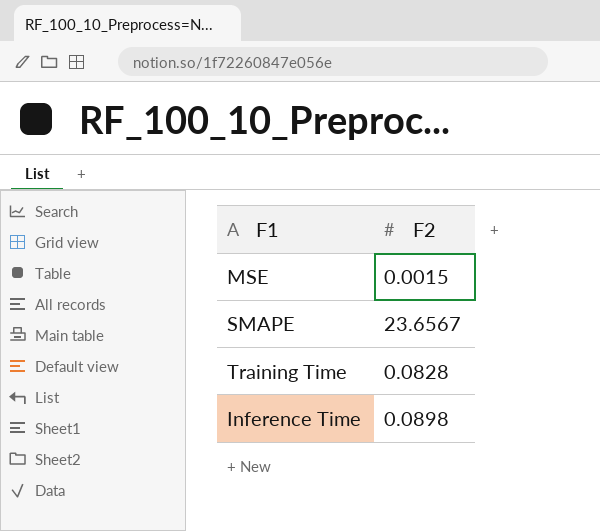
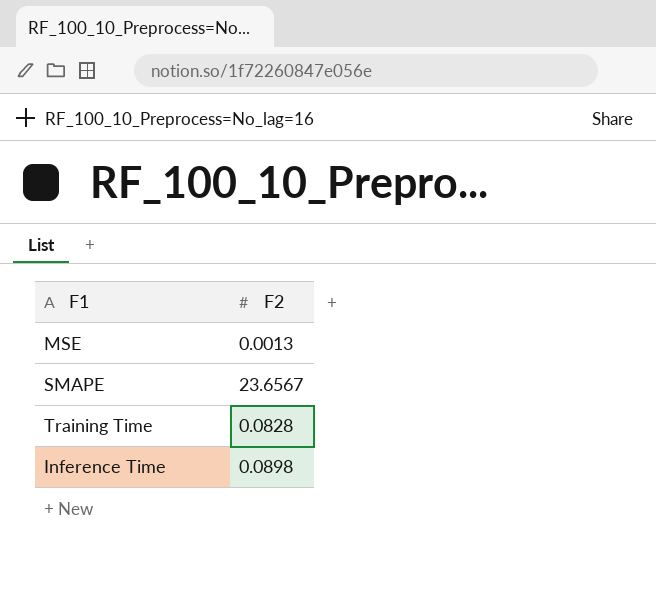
MSE | F2: 0.0015 -> 0.0013

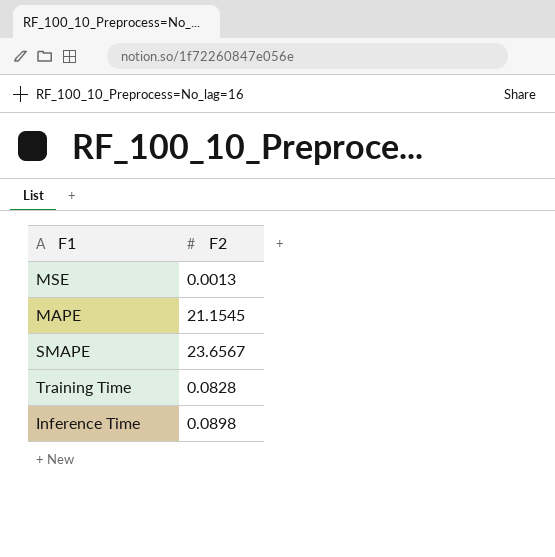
row MAPE: none -> 21.1545

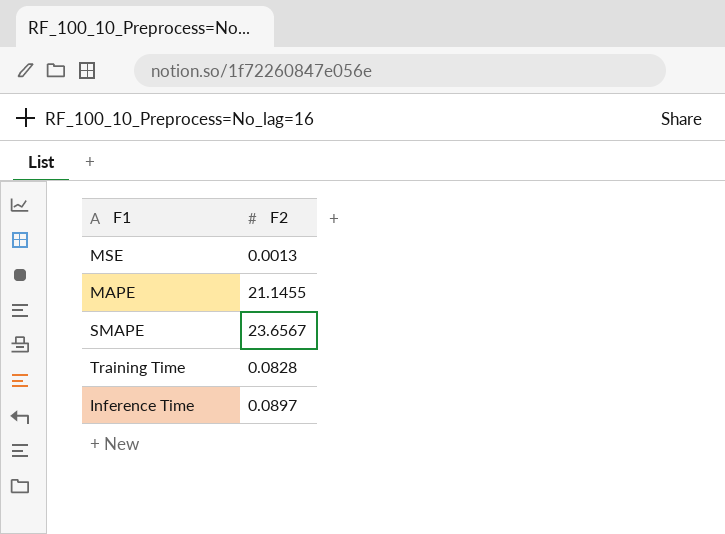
MAPE | F2: 21.1545 -> 21.1455
Inference Time | F2: 0.0898 -> 0.0897

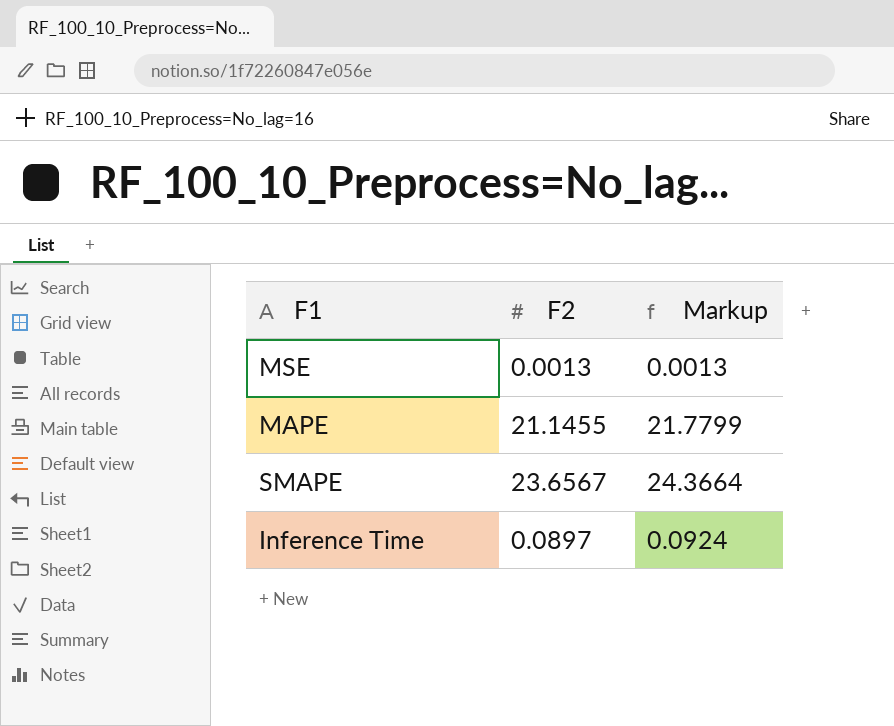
column Markup | formula: none -> [F2] * 1.03
row Training Time: 0.0828 -> none

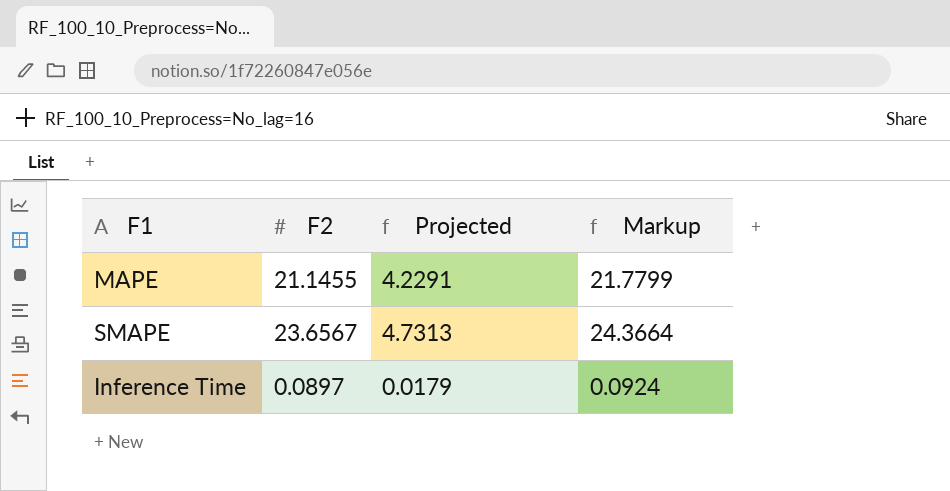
column Projected | formula: none -> [F2] * 0.2
row MSE: 0.0013 | 0.0013 -> none

